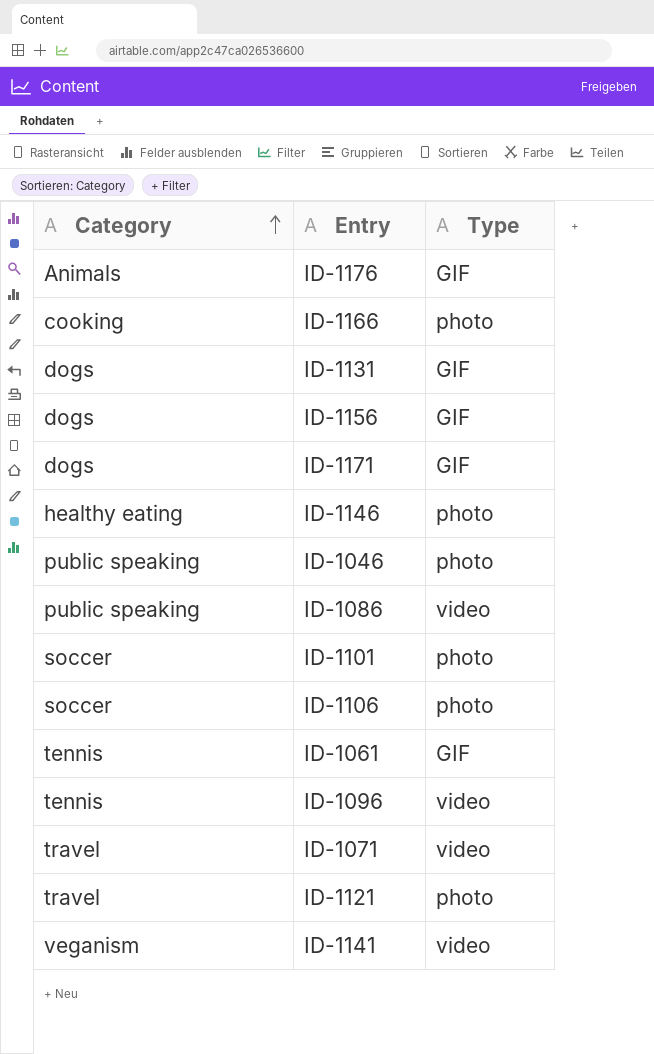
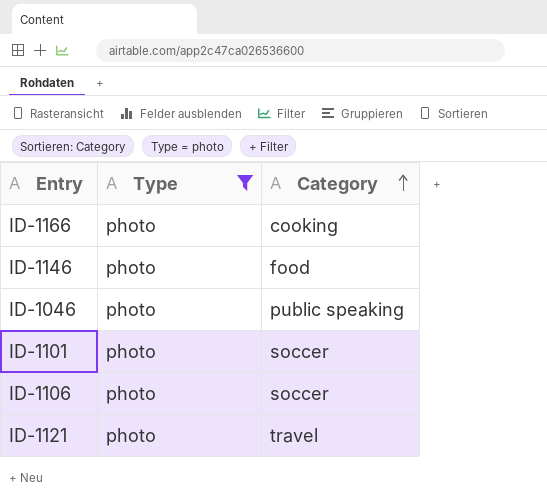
filter: none -> Type = photo
column Category | position: 1 -> 3
ID-1146 | Category: healthy eating -> food

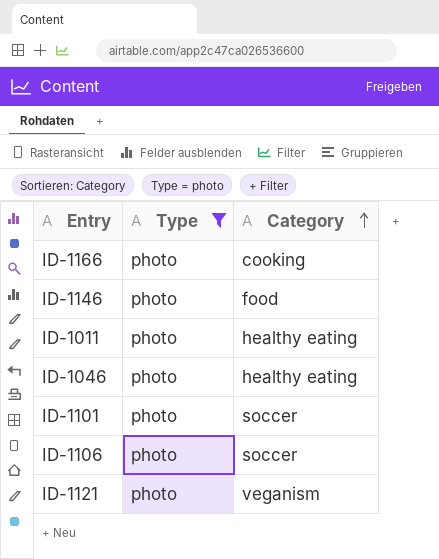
row ID-1011: none -> photo | healthy eating
ID-1046 | Category: public speaking -> healthy eating
ID-1121 | Category: travel -> veganism

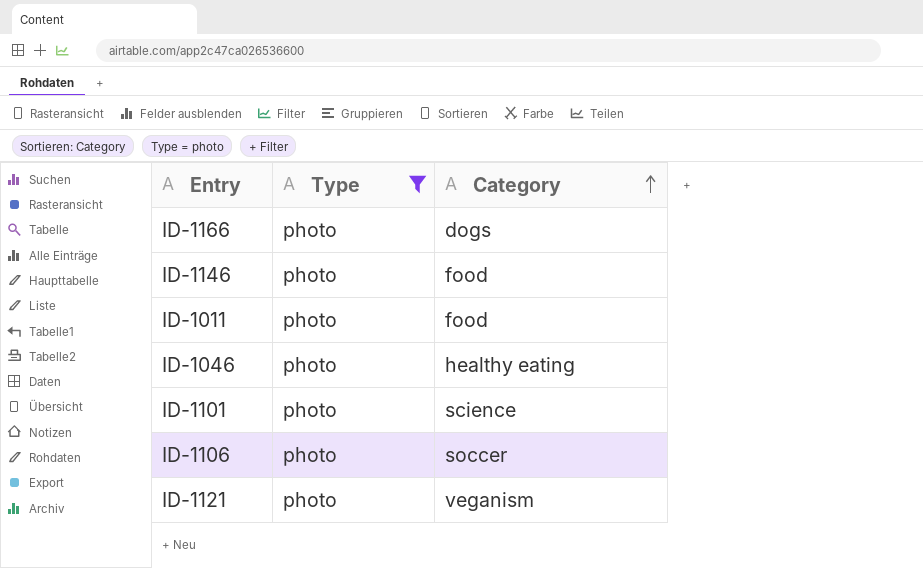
ID-1166 | Category: cooking -> dogs
ID-1011 | Category: healthy eating -> food
ID-1101 | Category: soccer -> science

